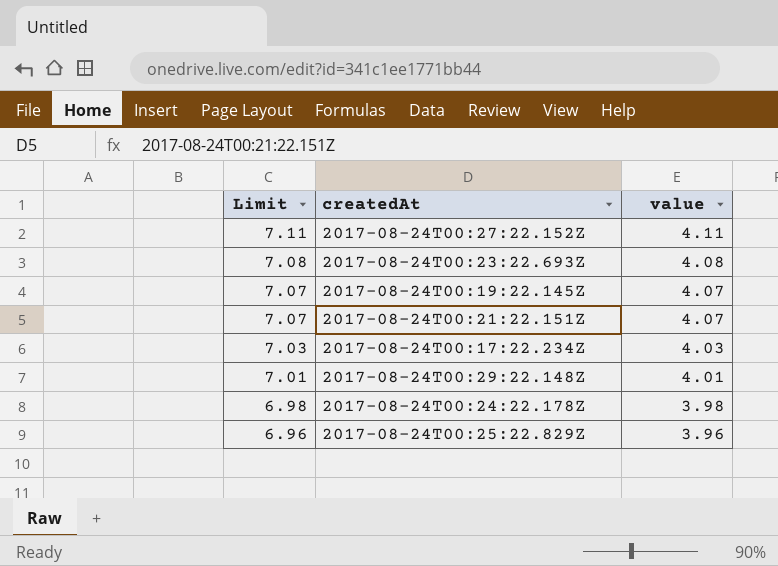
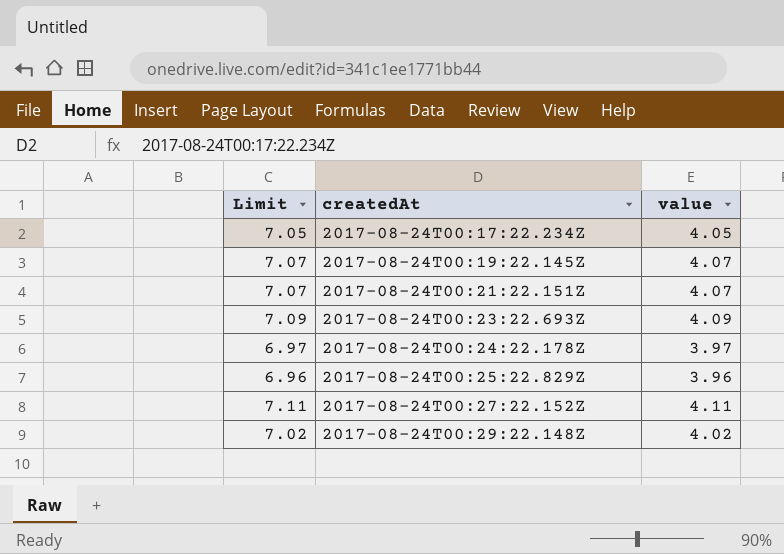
row order: Limit descending -> createdAt ascending
2017-08-24T00:17:22.234Z | Limit: 7.03 -> 7.05
2017-08-24T00:17:22.234Z | value: 4.03 -> 4.05
2017-08-24T00:23:22.693Z | Limit: 7.08 -> 7.09
2017-08-24T00:23:22.693Z | value: 4.08 -> 4.09
2017-08-24T00:24:22.178Z | Limit: 6.98 -> 6.97
2017-08-24T00:24:22.178Z | value: 3.98 -> 3.97
2017-08-24T00:29:22.148Z | Limit: 7.01 -> 7.02
2017-08-24T00:29:22.148Z | value: 4.01 -> 4.02

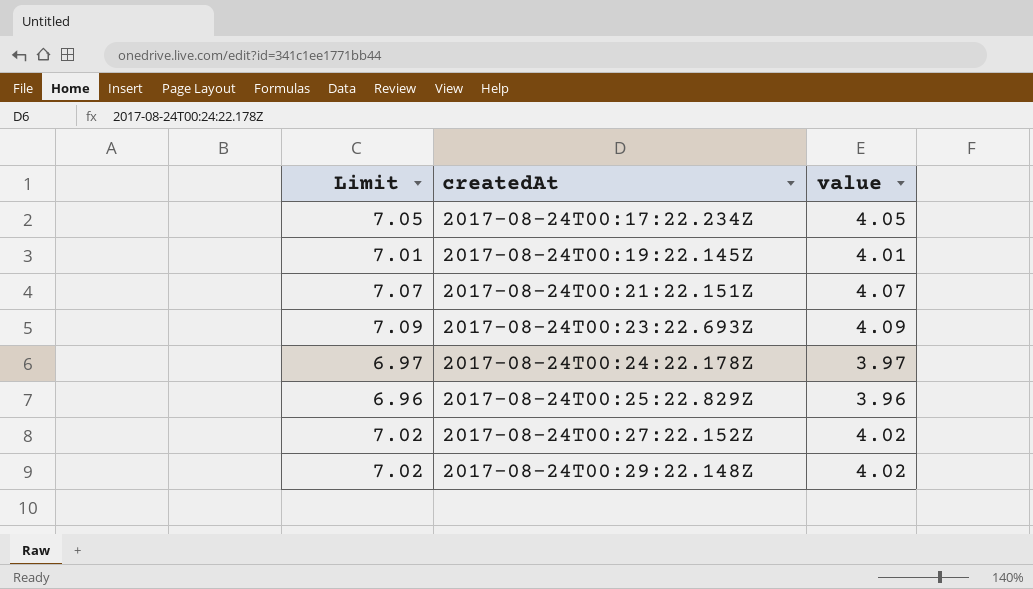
2017-08-24T00:19:22.145Z | Limit: 7.07 -> 7.01
2017-08-24T00:19:22.145Z | value: 4.07 -> 4.01
2017-08-24T00:27:22.152Z | Limit: 7.11 -> 7.02
2017-08-24T00:27:22.152Z | value: 4.11 -> 4.02

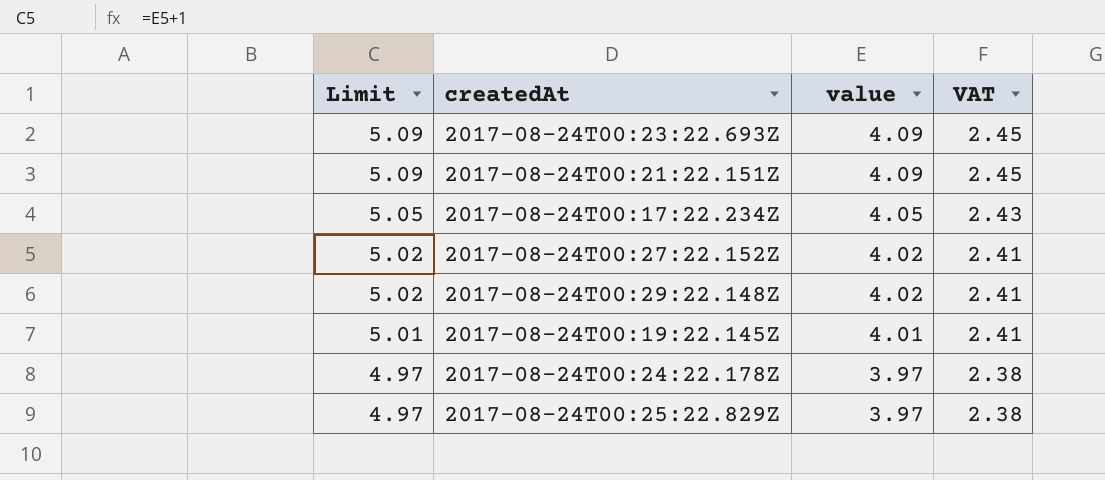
row order: createdAt ascending -> Limit descending
column Limit | formula: [value] + 3 -> [value] + 1
column VAT | formula: none -> [value] * 0.6
2017-08-24T00:21:22.151Z | value: 4.07 -> 4.09
2017-08-24T00:25:22.829Z | value: 3.96 -> 3.97

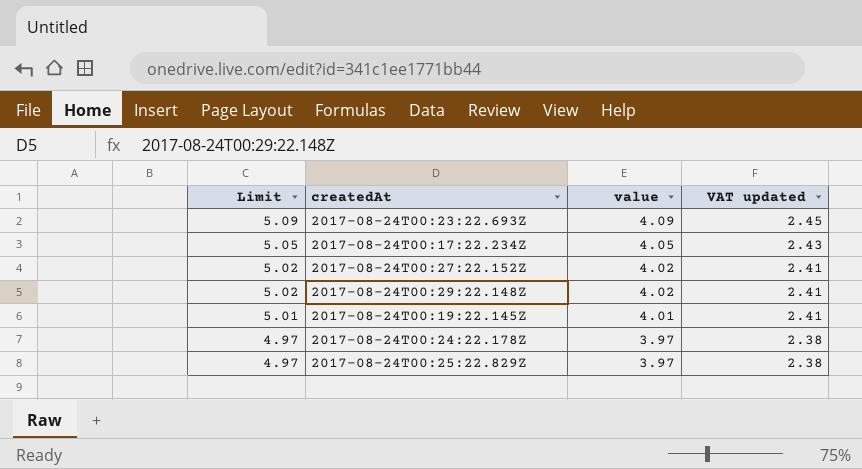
column name: VAT -> VAT updated
row 2017-08-24T00:21:22.151Z: 5.09 | 4.09 | 2.45 -> none

